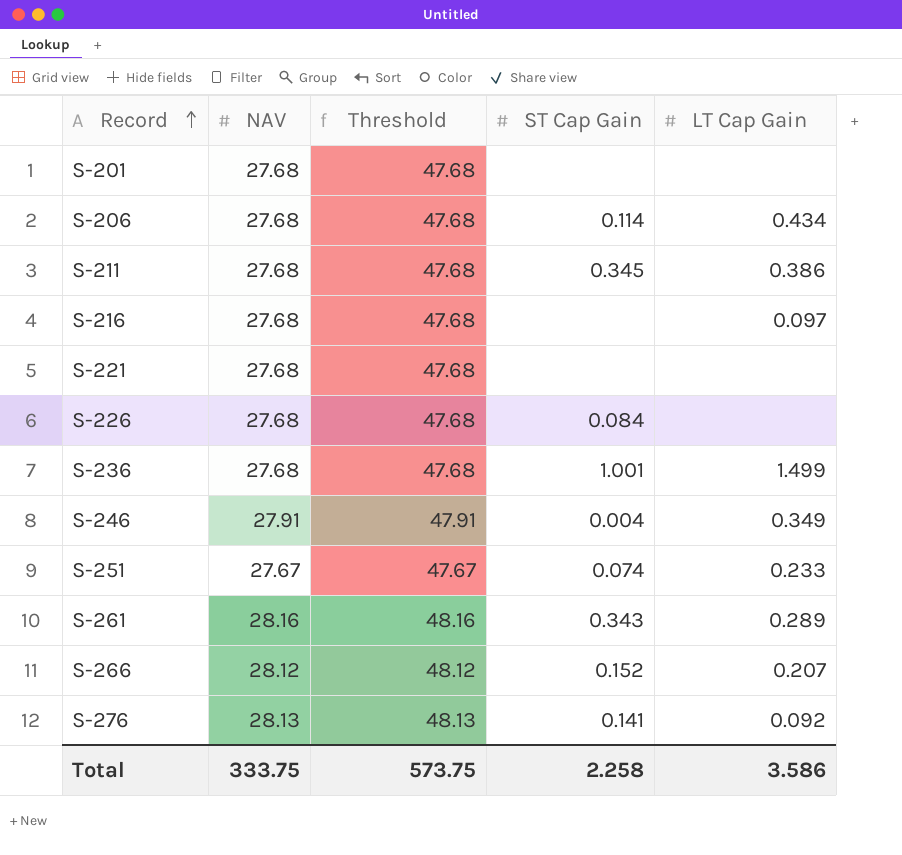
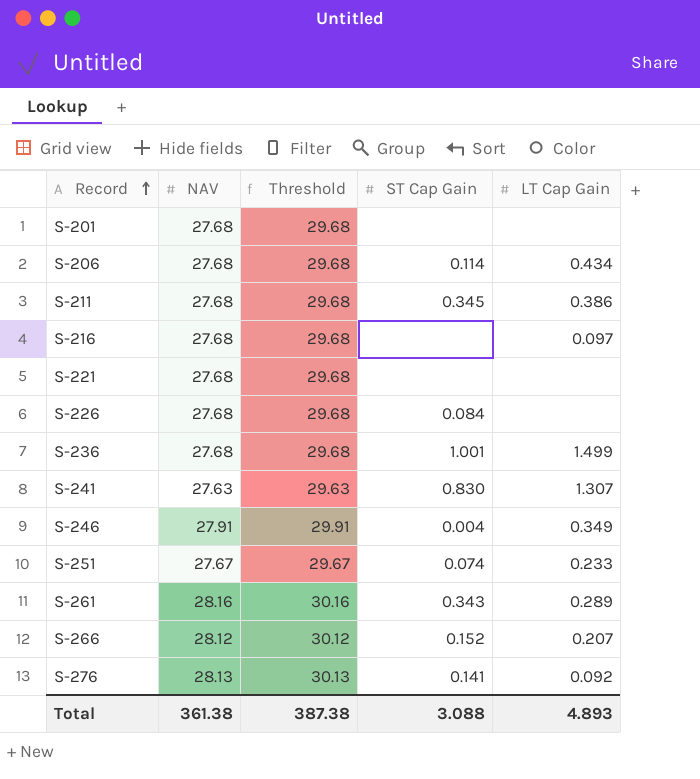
column Threshold | formula: [NAV] + 20 -> [NAV] + 2
row S-241: none -> 27.63 | 29.63 | 0.830 | 1.307
Total | NAV: 333.75 -> 361.38
Total | Threshold: 573.75 -> 387.38
Total | ST Cap Gain: 2.258 -> 3.088
Total | LT Cap Gain: 3.586 -> 4.893

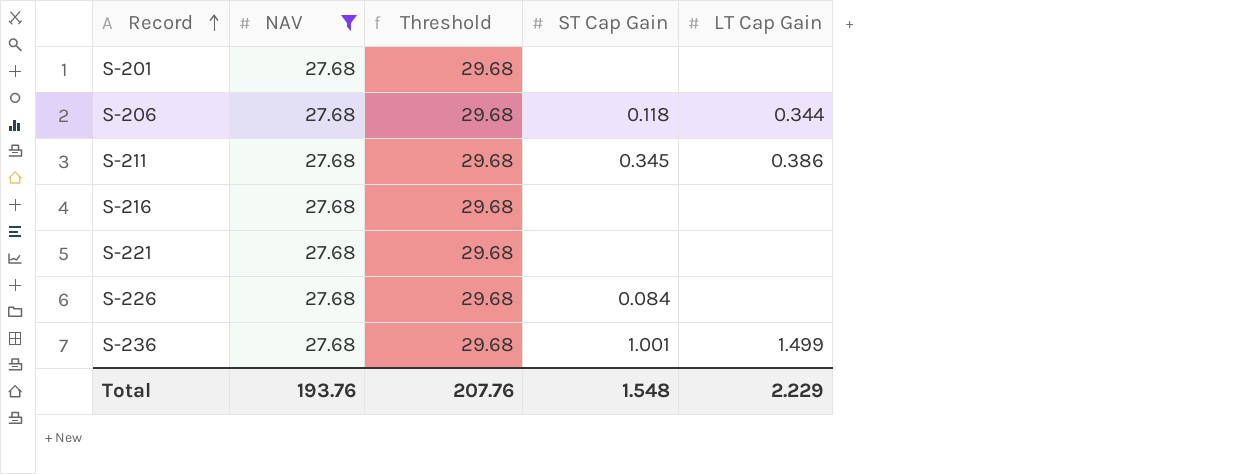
filter: none -> NAV = 27.68
S-206 | ST Cap Gain: 0.114 -> 0.118
S-206 | LT Cap Gain: 0.434 -> 0.344
S-216 | LT Cap Gain: 0.097 -> none
Total | NAV: 361.38 -> 193.76
Total | Threshold: 387.38 -> 207.76
Total | ST Cap Gain: 3.088 -> 1.548
Total | LT Cap Gain: 4.893 -> 2.229

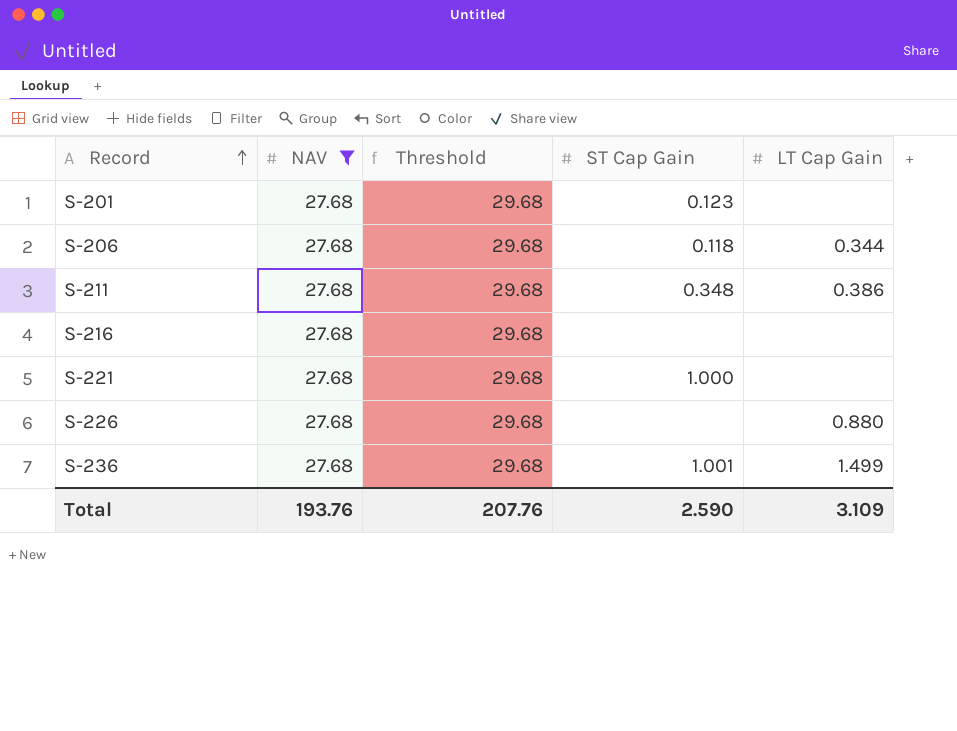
S-201 | ST Cap Gain: none -> 0.123
S-211 | ST Cap Gain: 0.345 -> 0.348
S-221 | ST Cap Gain: none -> 1.000
S-226 | ST Cap Gain: 0.084 -> none
S-226 | LT Cap Gain: none -> 0.880
Total | ST Cap Gain: 1.548 -> 2.590
Total | LT Cap Gain: 2.229 -> 3.109

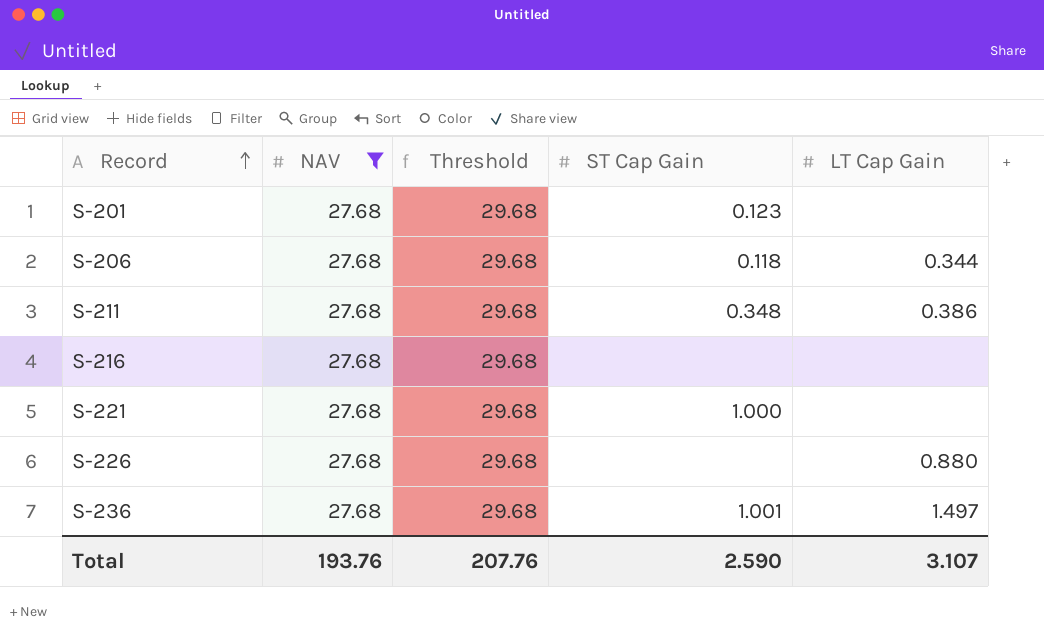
S-236 | LT Cap Gain: 1.499 -> 1.497
Total | LT Cap Gain: 3.109 -> 3.107

